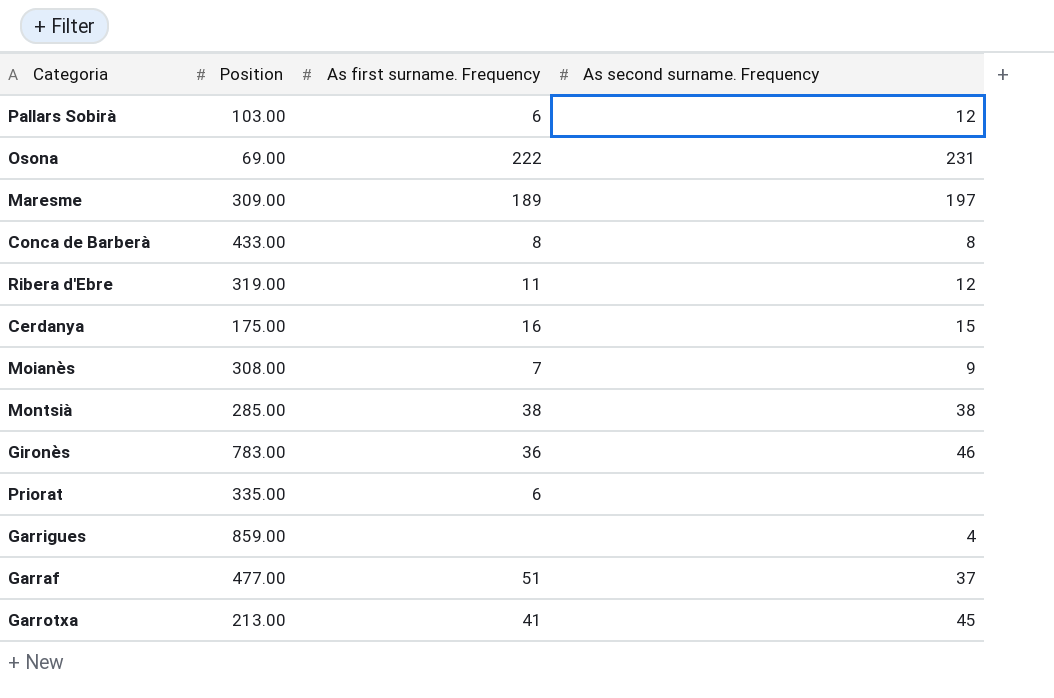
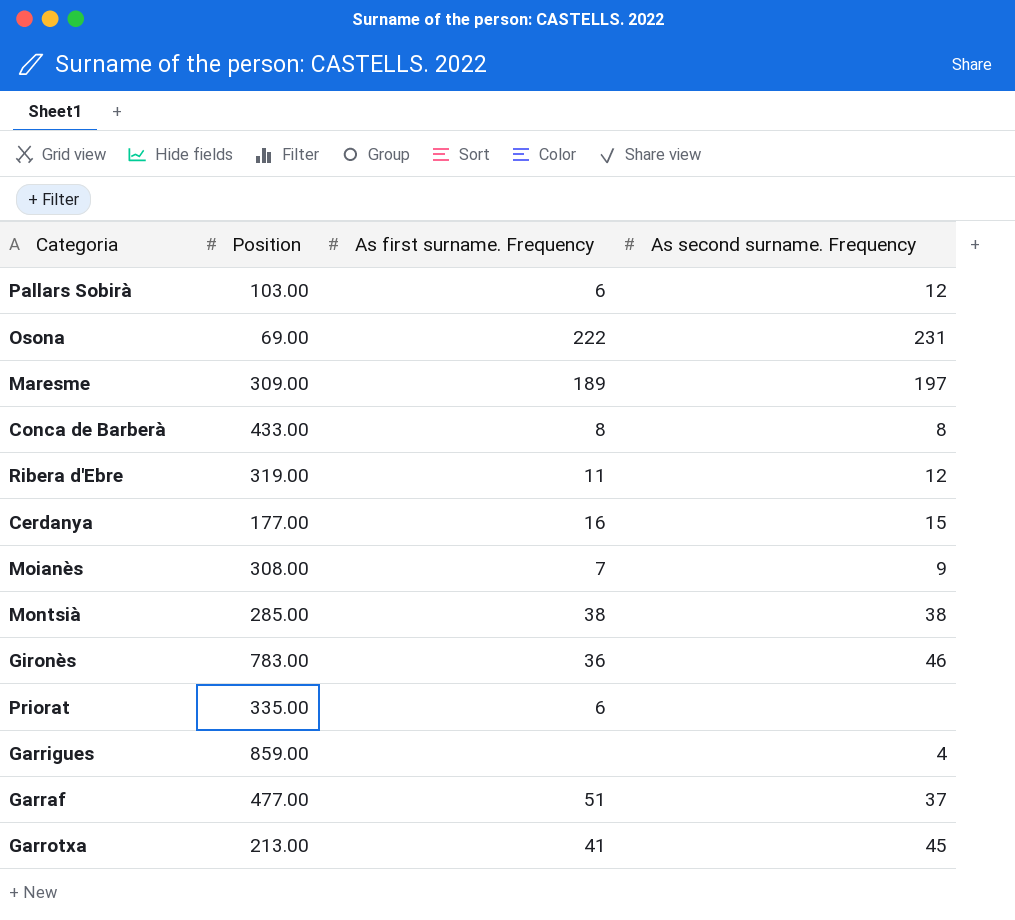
Cerdanya | Position: 175.00 -> 177.00

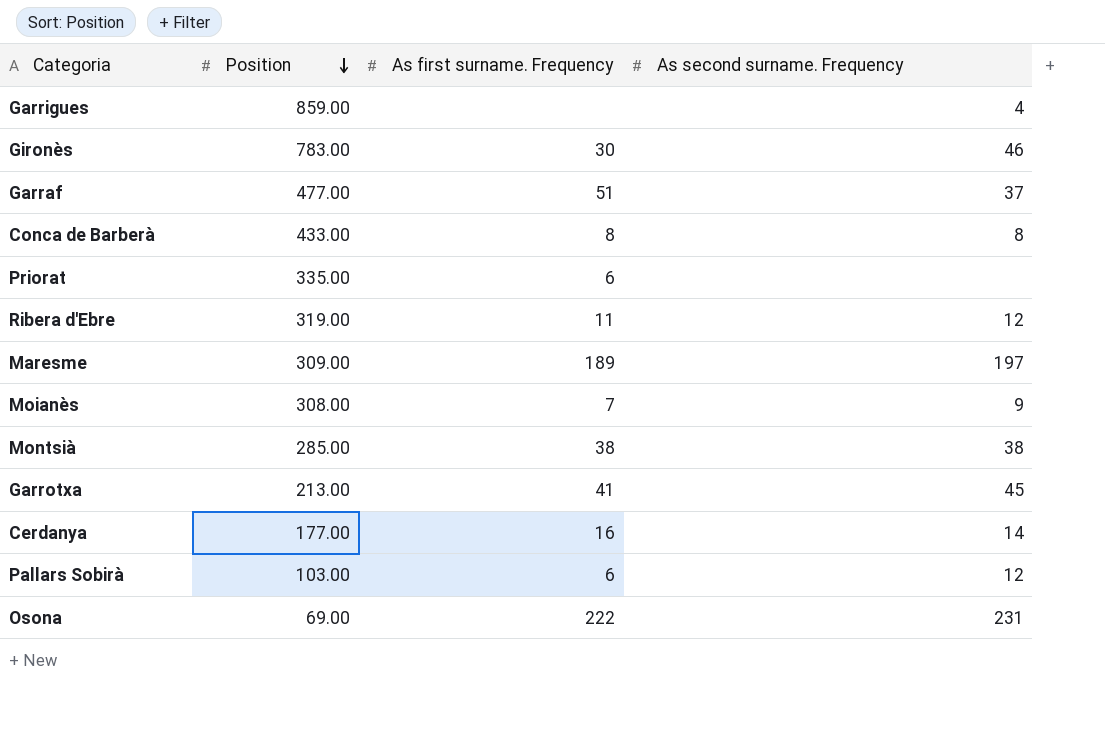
row order: none -> Position descending
Gironès | As first surname. Frequency: 36 -> 30
Cerdanya | As second surname. Frequency: 15 -> 14

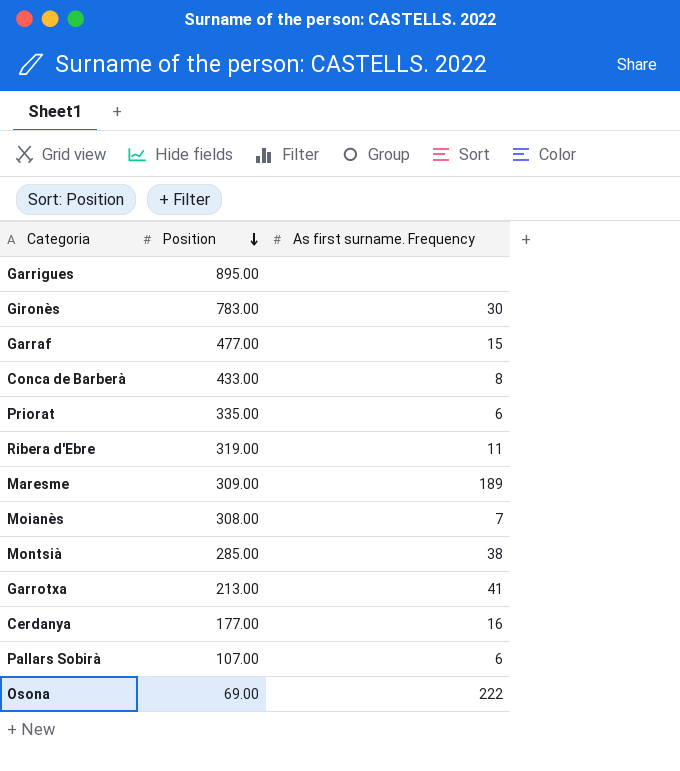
column As second surname. Frequency | position: 4 -> none
Garrigues | Position: 859.00 -> 895.00
Garraf | As first surname. Frequency: 51 -> 15
Pallars Sobirà | Position: 103.00 -> 107.00

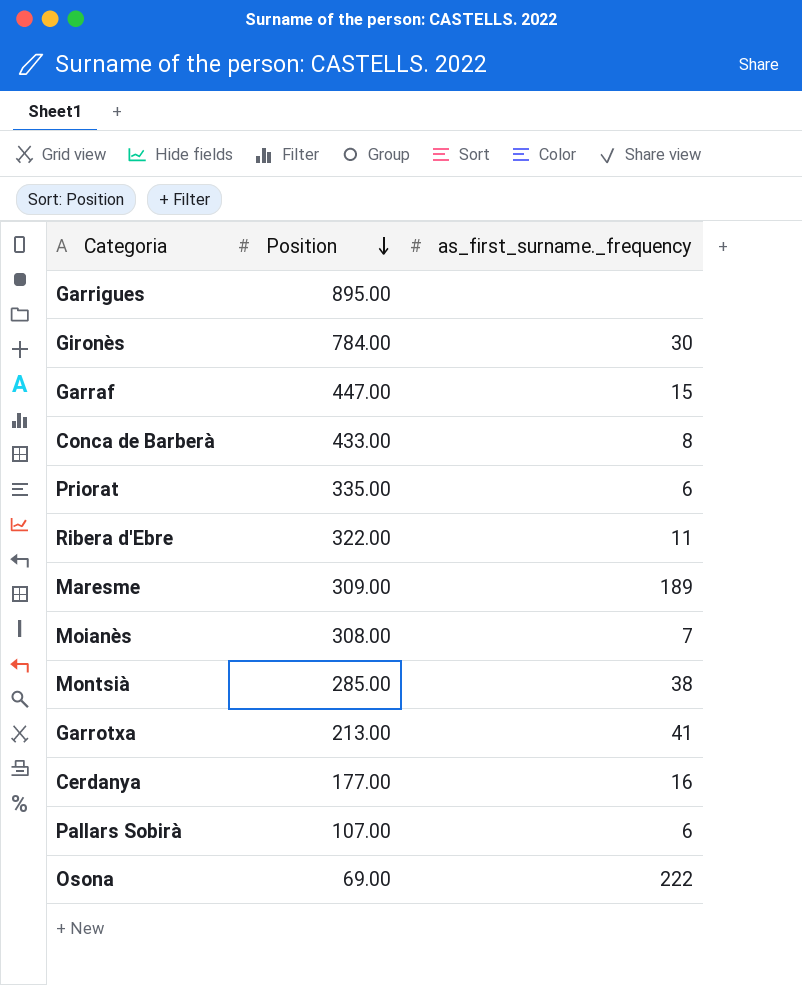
column name: As first surname. Frequency -> as_first_surname._frequency
Gironès | Position: 783.00 -> 784.00
Garraf | Position: 477.00 -> 447.00
Ribera d'Ebre | Position: 319.00 -> 322.00

